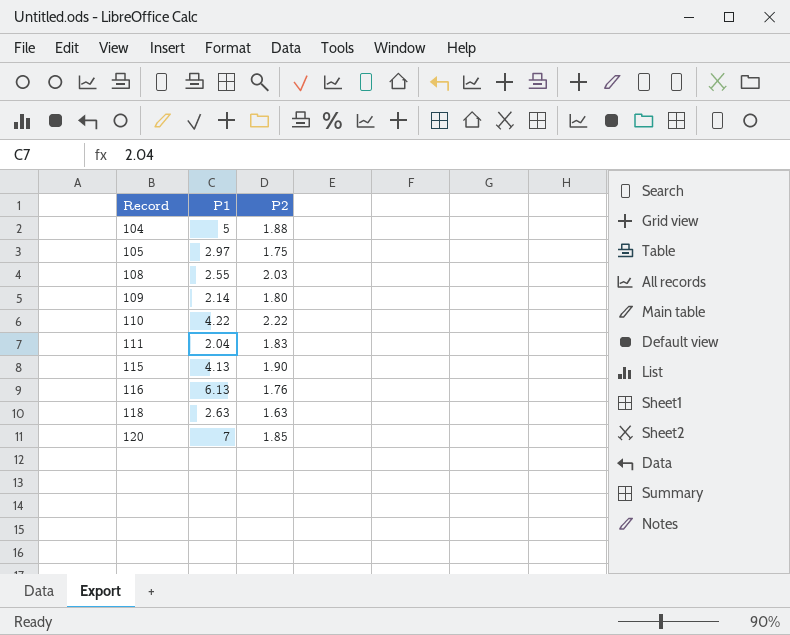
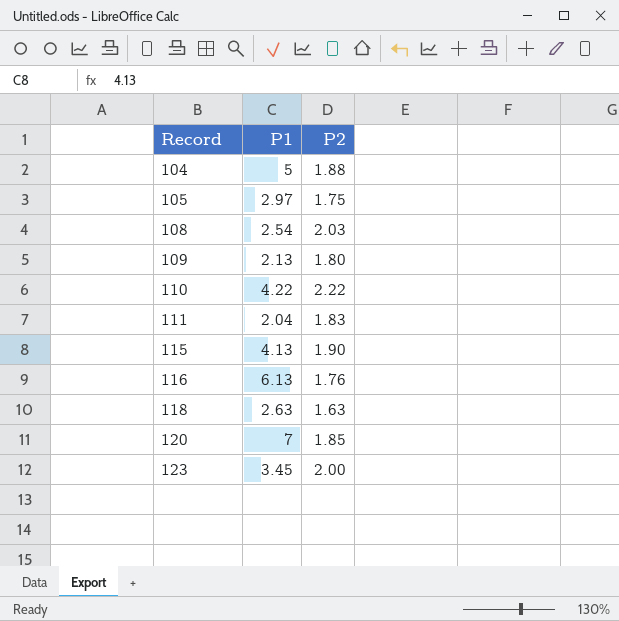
108 | P1: 2.55 -> 2.54
109 | P1: 2.14 -> 2.13
row 123: none -> 3.45 | 2.00

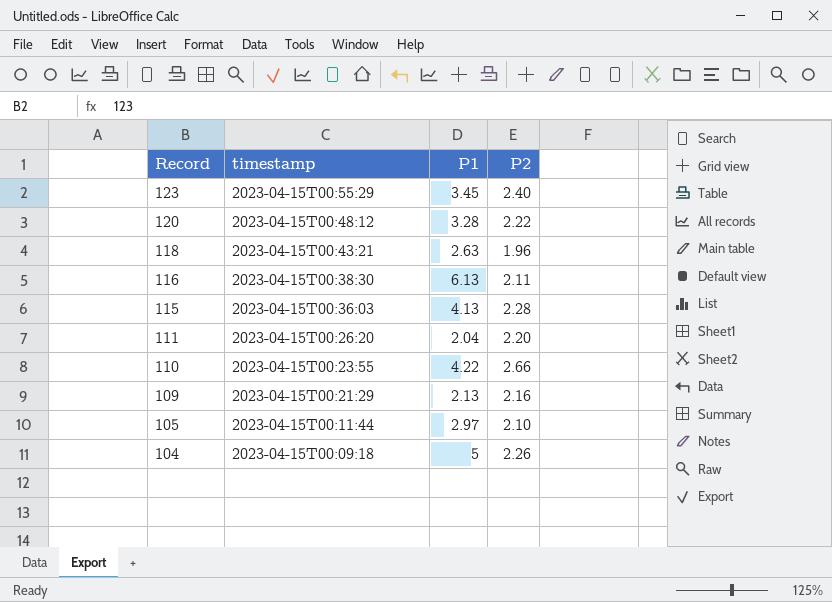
row order: Record ascending -> Record descending
column timestamp | position: none -> 2
row 108: 2.54 | 2.03 -> none
123 | P2: 2.00 -> 2.40
120 | P1: 7 -> 3.28
120 | P2: 1.85 -> 2.22
118 | P2: 1.63 -> 1.96
116 | P2: 1.76 -> 2.11
115 | P2: 1.90 -> 2.28
111 | P2: 1.83 -> 2.20
110 | P2: 2.22 -> 2.66
109 | P2: 1.80 -> 2.16
105 | P2: 1.75 -> 2.10
104 | P2: 1.88 -> 2.26

